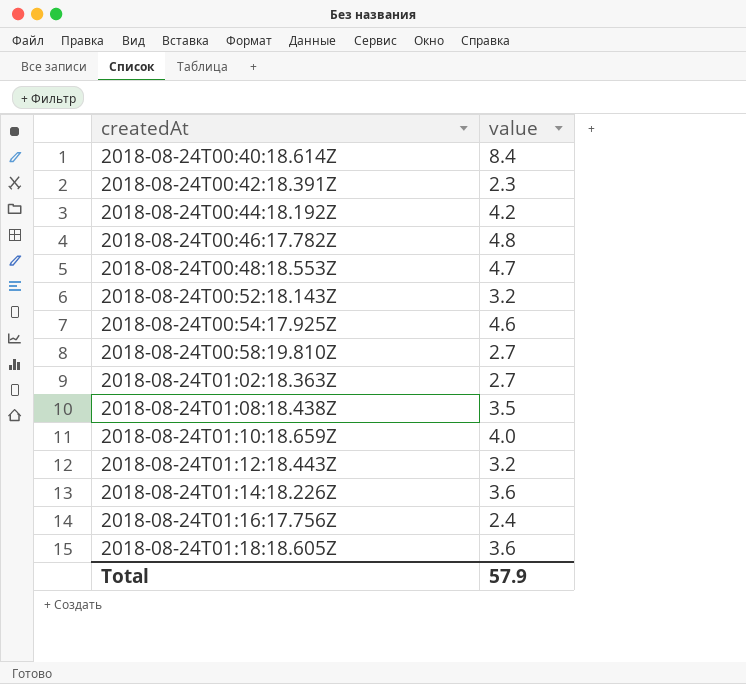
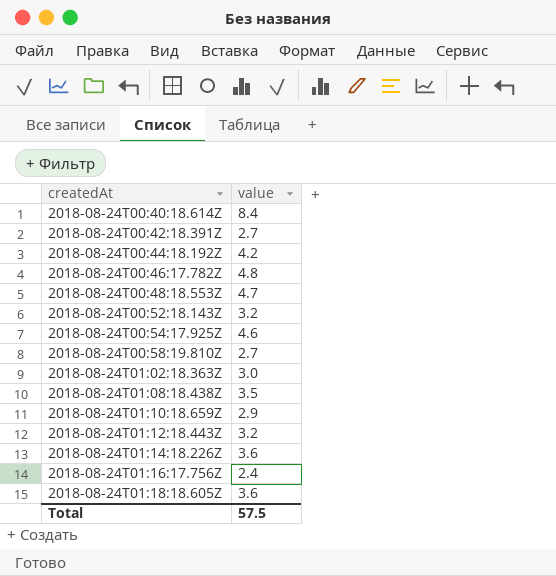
2018-08-24T00:42:18.391Z | value: 2.3 -> 2.7
2018-08-24T01:02:18.363Z | value: 2.7 -> 3.0
2018-08-24T01:10:18.659Z | value: 4.0 -> 2.9
Total | value: 57.9 -> 57.5

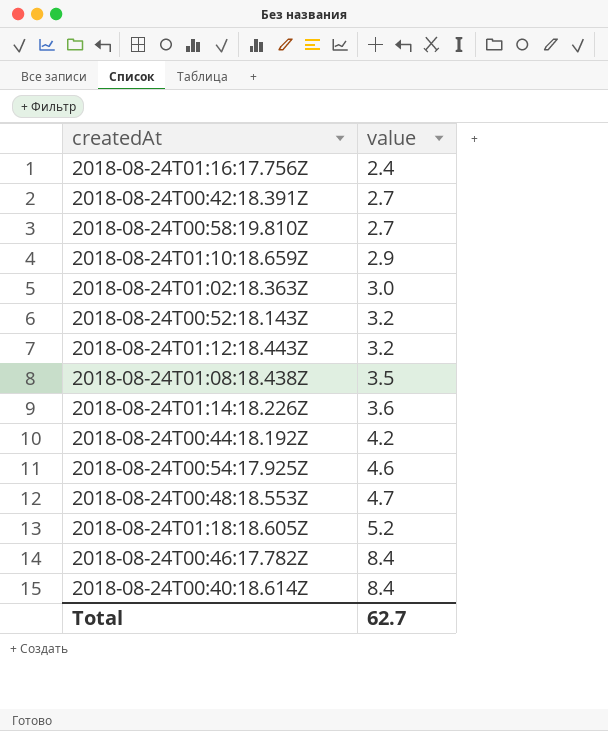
row order: createdAt ascending -> value ascending
2018-08-24T01:18:18.605Z | value: 3.6 -> 5.2
2018-08-24T00:46:17.782Z | value: 4.8 -> 8.4
Total | value: 57.5 -> 62.7

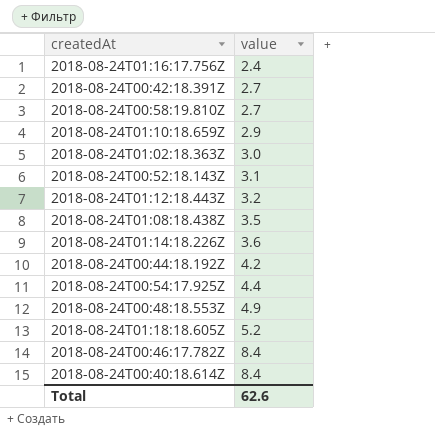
2018-08-24T00:52:18.143Z | value: 3.2 -> 3.1
2018-08-24T00:54:17.925Z | value: 4.6 -> 4.4
2018-08-24T00:48:18.553Z | value: 4.7 -> 4.9
Total | value: 62.7 -> 62.6

